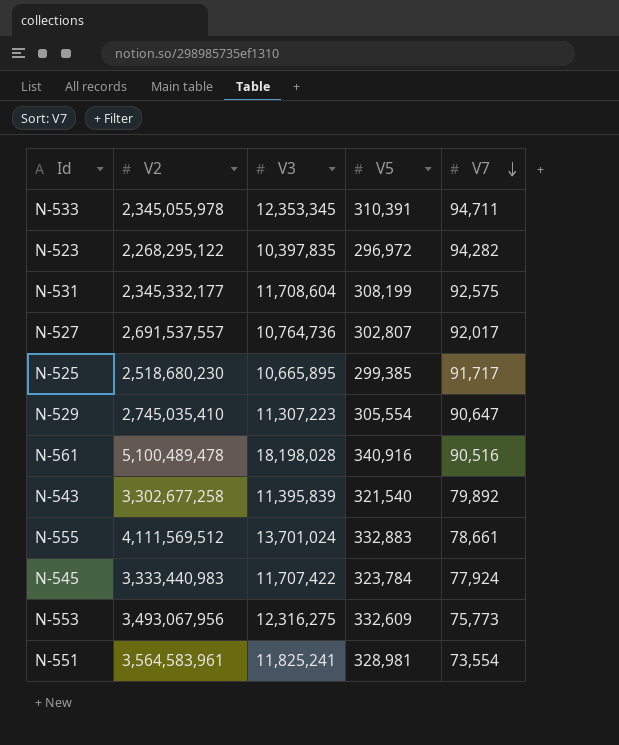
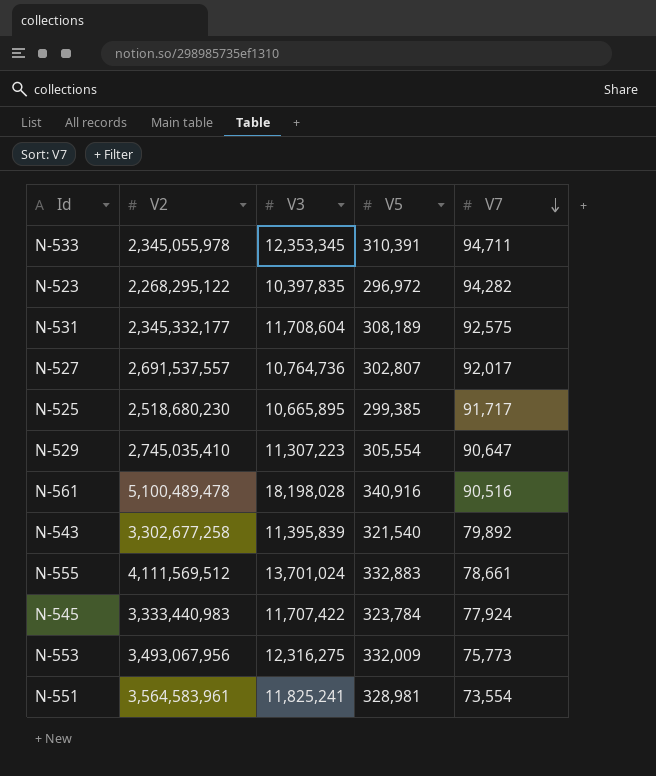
N-531 | V5: 308,199 -> 308,189
N-553 | V5: 332,609 -> 332,009

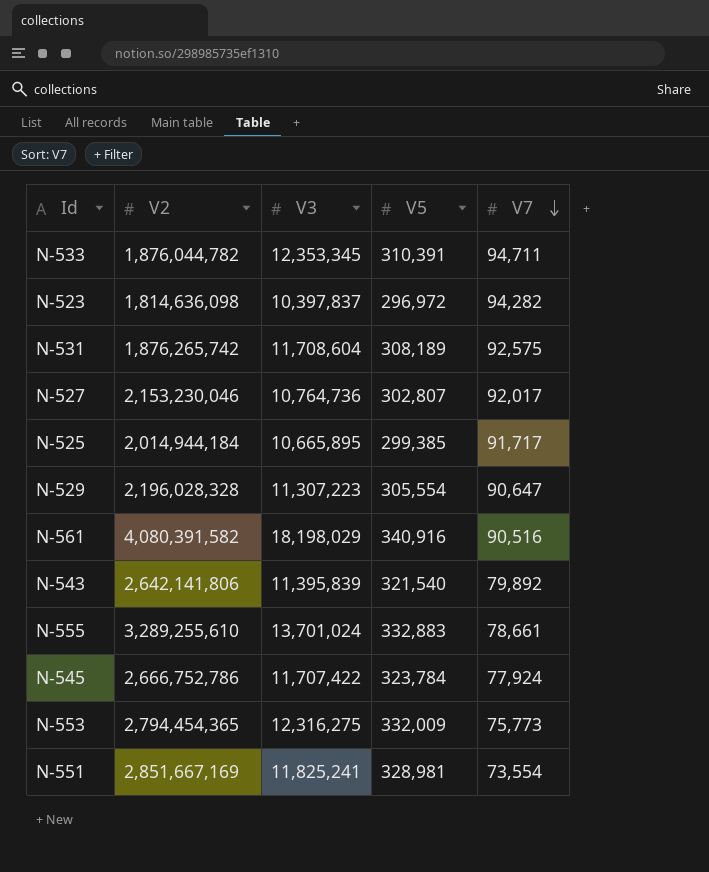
N-533 | V2: 2,345,055,978 -> 1,876,044,782
N-523 | V2: 2,268,295,122 -> 1,814,636,098
N-523 | V3: 10,397,835 -> 10,397,837
N-531 | V2: 2,345,332,177 -> 1,876,265,742
N-527 | V2: 2,691,537,557 -> 2,153,230,046
N-525 | V2: 2,518,680,230 -> 2,014,944,184
N-529 | V2: 2,745,035,410 -> 2,196,028,328
N-561 | V2: 5,100,489,478 -> 4,080,391,582
N-561 | V3: 18,198,028 -> 18,198,029
N-543 | V2: 3,302,677,258 -> 2,642,141,806
N-555 | V2: 4,111,569,512 -> 3,289,255,610
N-545 | V2: 3,333,440,983 -> 2,666,752,786
N-553 | V2: 3,493,067,956 -> 2,794,454,365
N-551 | V2: 3,564,583,961 -> 2,851,667,169

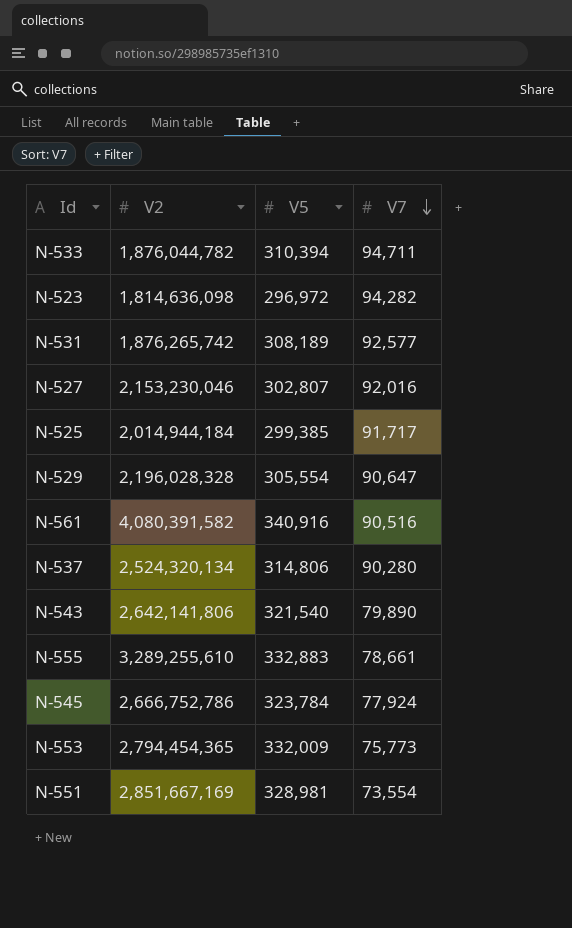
column V3 | position: 3 -> none
N-533 | V5: 310,391 -> 310,394
N-531 | V7: 92,575 -> 92,577
N-527 | V7: 92,017 -> 92,016
row N-537: none -> 2,524,320,134 | 314,806 | 90,280
N-543 | V7: 79,892 -> 79,890

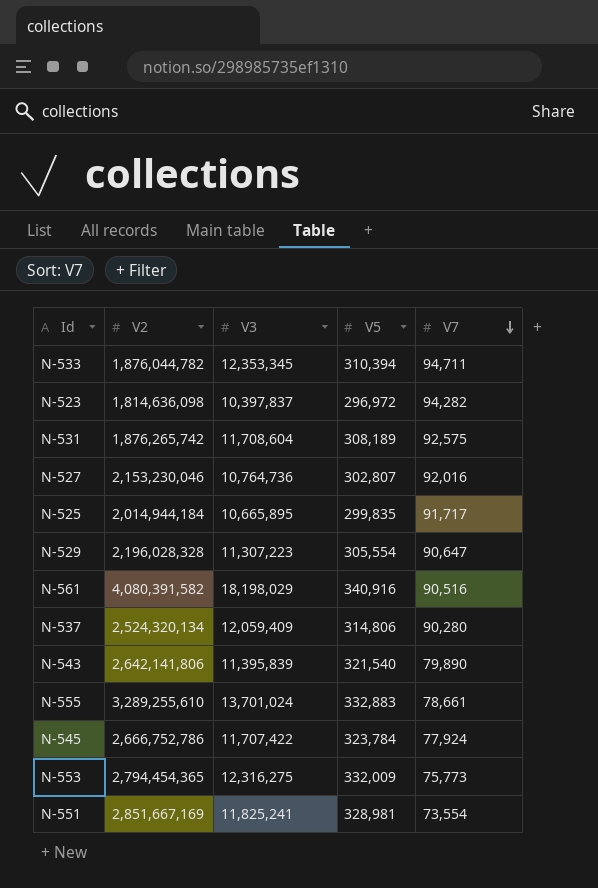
column V3 | position: none -> 3
N-531 | V7: 92,577 -> 92,575
N-525 | V5: 299,385 -> 299,835

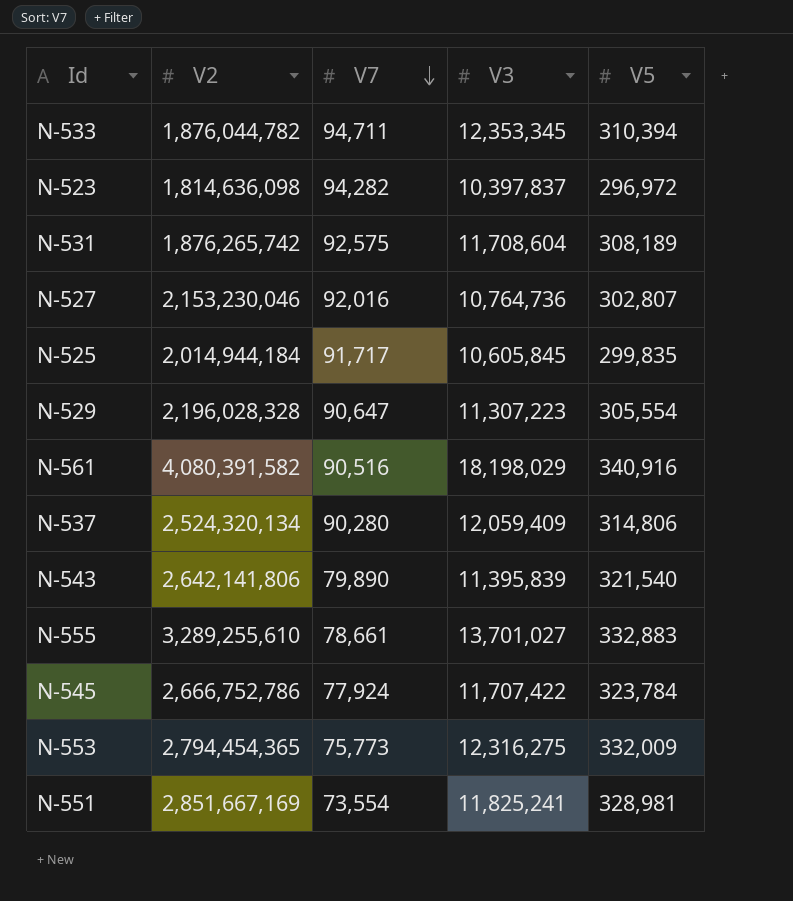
column V7 | position: 5 -> 3
N-525 | V3: 10,665,895 -> 10,605,845
N-555 | V3: 13,701,024 -> 13,701,027

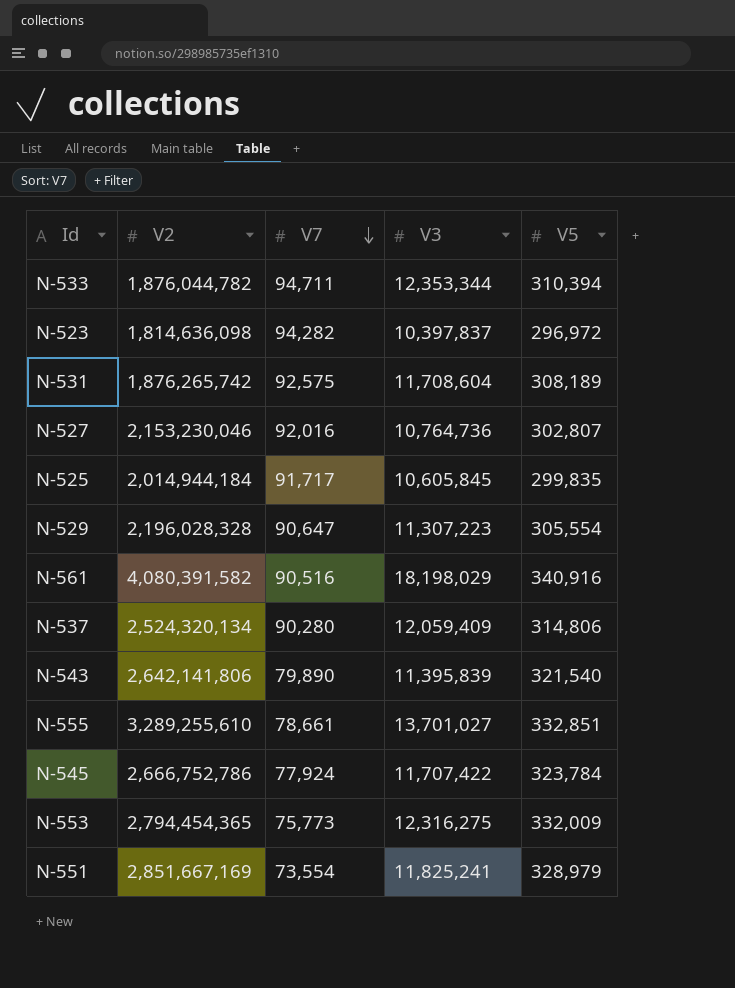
N-533 | V3: 12,353,345 -> 12,353,344
N-555 | V5: 332,883 -> 332,851
N-551 | V5: 328,981 -> 328,979

